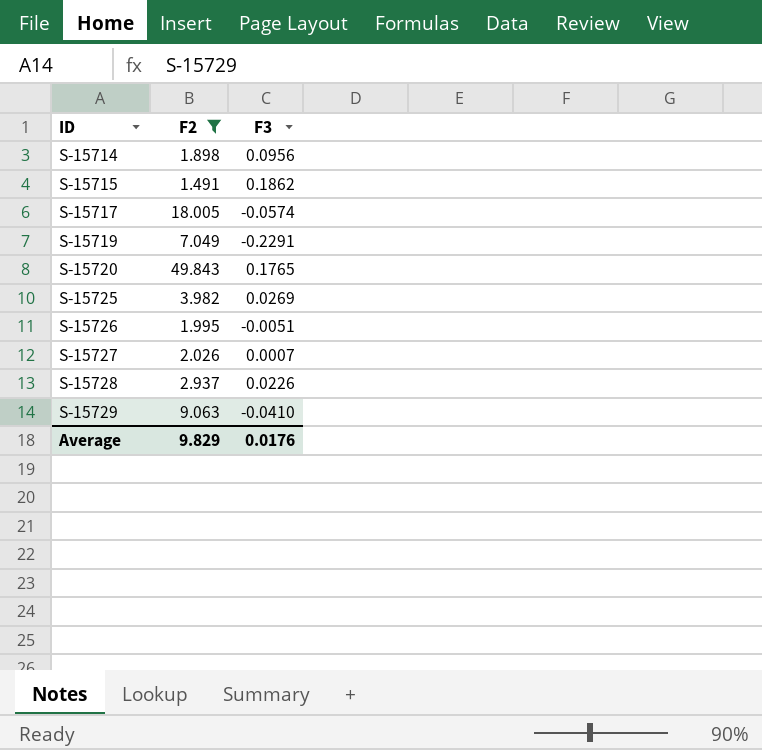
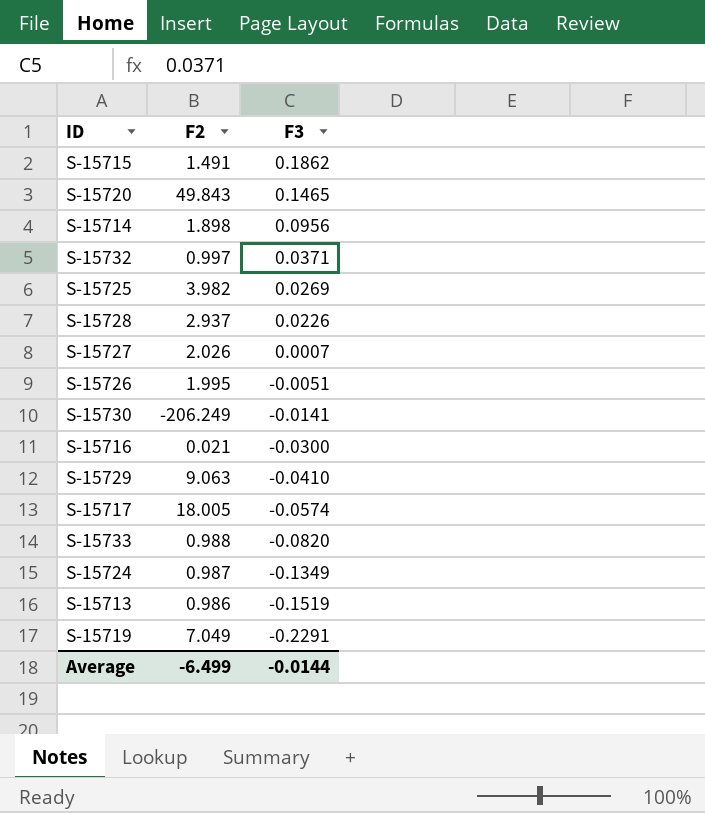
filter: F2 >= 1.491 -> none
row order: ID ascending -> F3 descending
S-15720 | F3: 0.1765 -> 0.1465
Average | F2: 9.829 -> -6.499
Average | F3: 0.0176 -> -0.0144

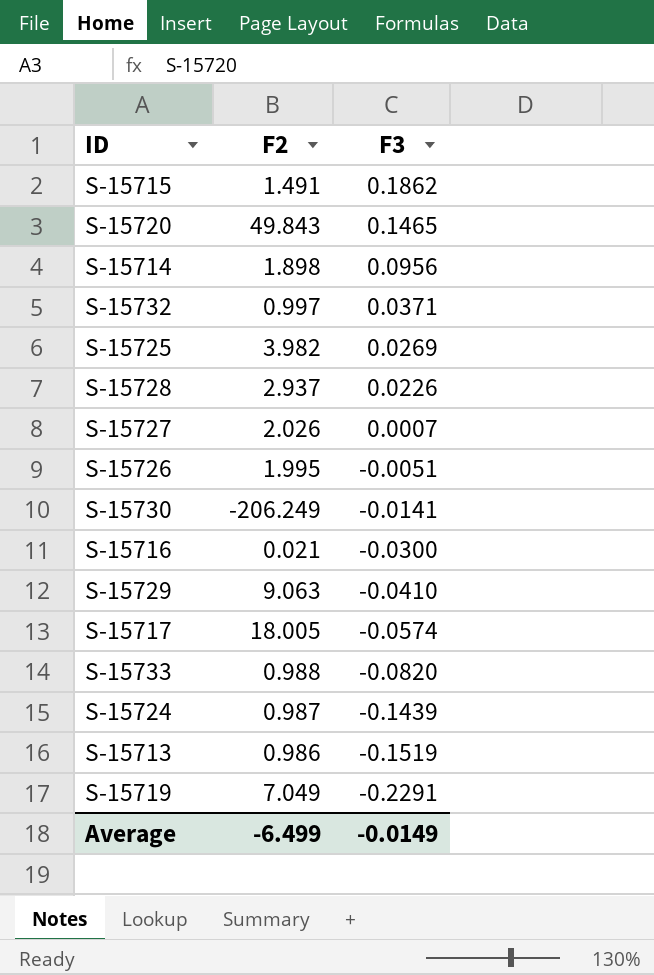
S-15724 | F3: -0.1349 -> -0.1439
Average | F3: -0.0144 -> -0.0149

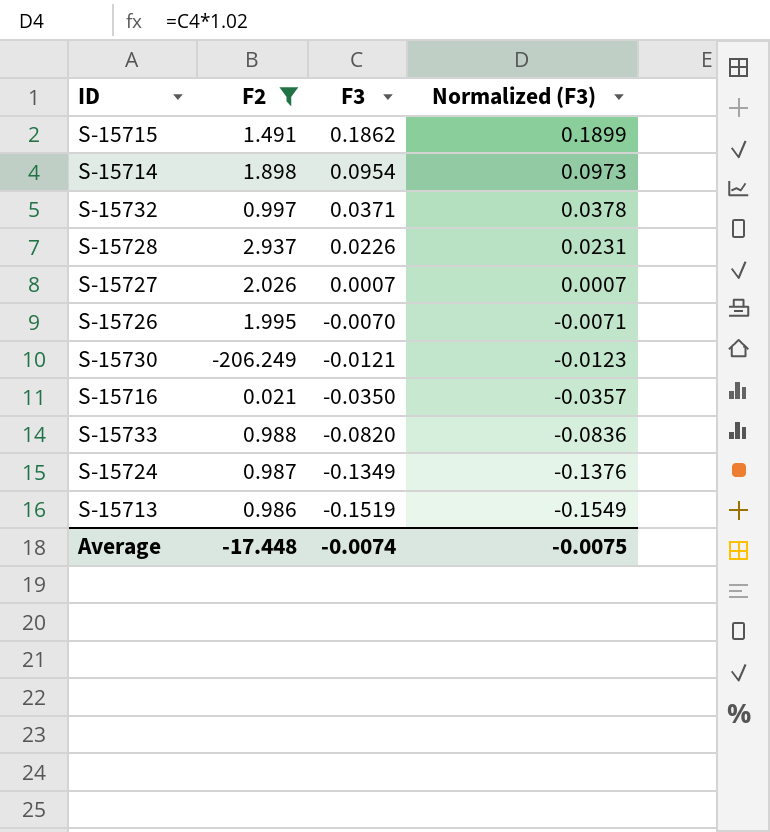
filter: none -> F2 <= 2.937
column Normalized (F3) | formula: none -> [F3] * 1.02
S-15714 | F3: 0.0956 -> 0.0954
S-15726 | F3: -0.0051 -> -0.0070
S-15730 | F3: -0.0141 -> -0.0121
S-15716 | F3: -0.0300 -> -0.0350
S-15724 | F3: -0.1439 -> -0.1349
Average | F2: -6.499 -> -17.448
Average | F3: -0.0149 -> -0.0074

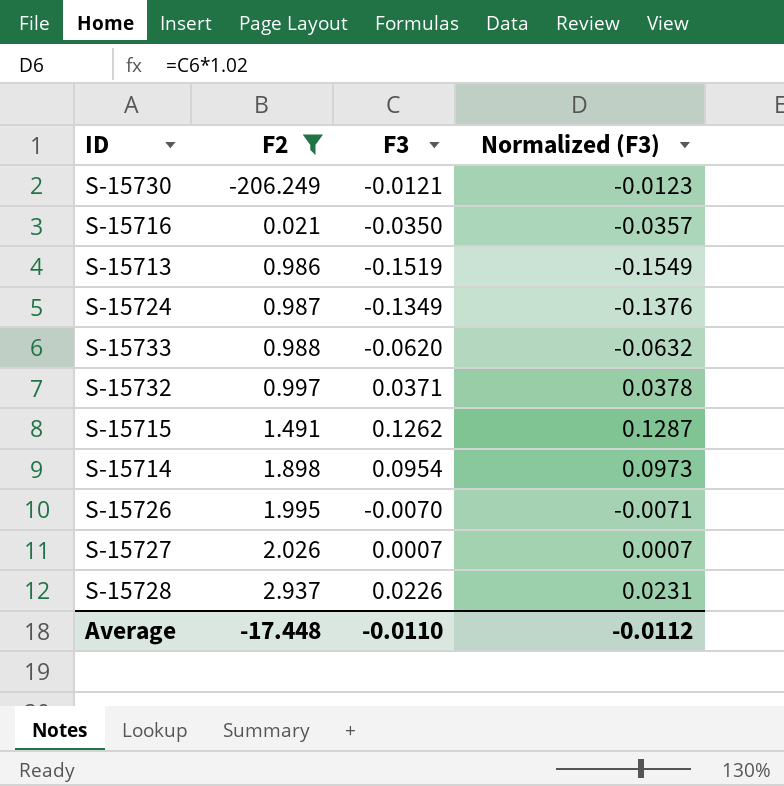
row order: F3 descending -> F2 ascending
S-15733 | F3: -0.0820 -> -0.0620
S-15733 | Normalized (F3): -0.0836 -> -0.0632
S-15715 | F3: 0.1862 -> 0.1262
S-15715 | Normalized (F3): 0.1899 -> 0.1287
Average | F3: -0.0074 -> -0.0110
Average | Normalized (F3): -0.0075 -> -0.0112

